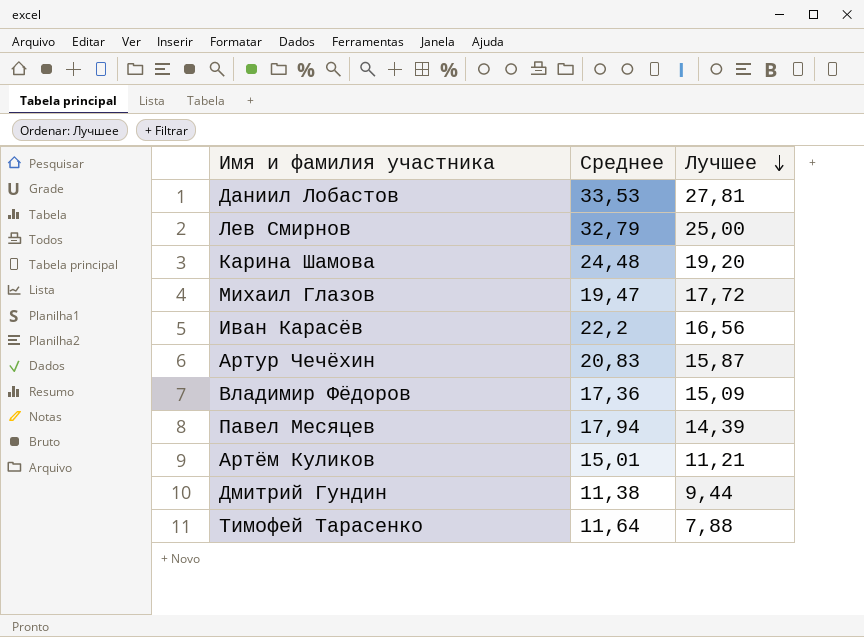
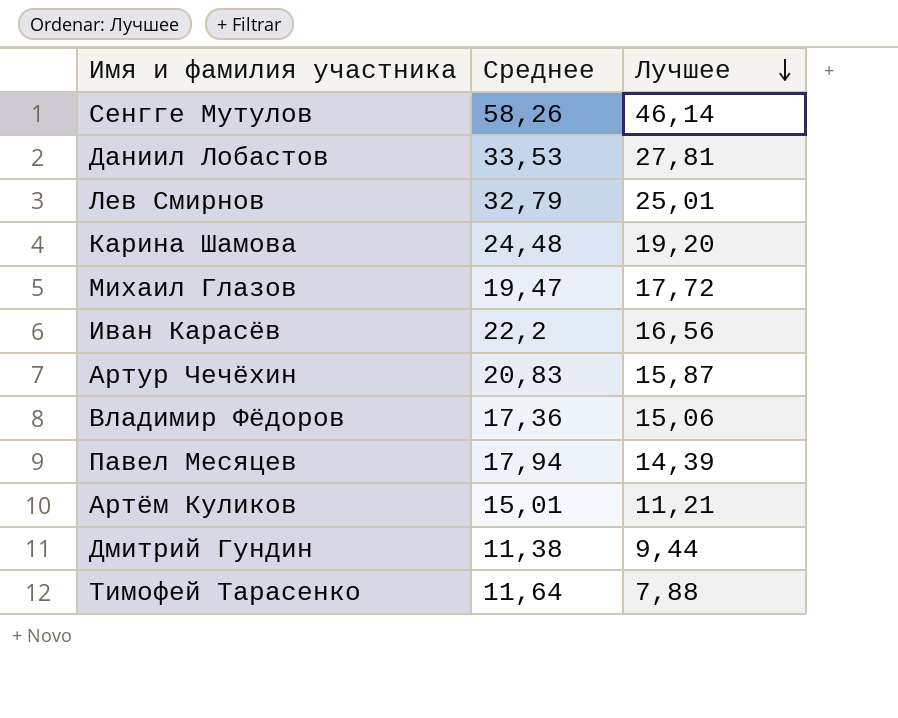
row Сенгге Мутулов: none -> 58,26 | 46,14
Лев Смирнов | Лучшее: 25,00 -> 25,01
Владимир Фёдоров | Лучшее: 15,09 -> 15,06

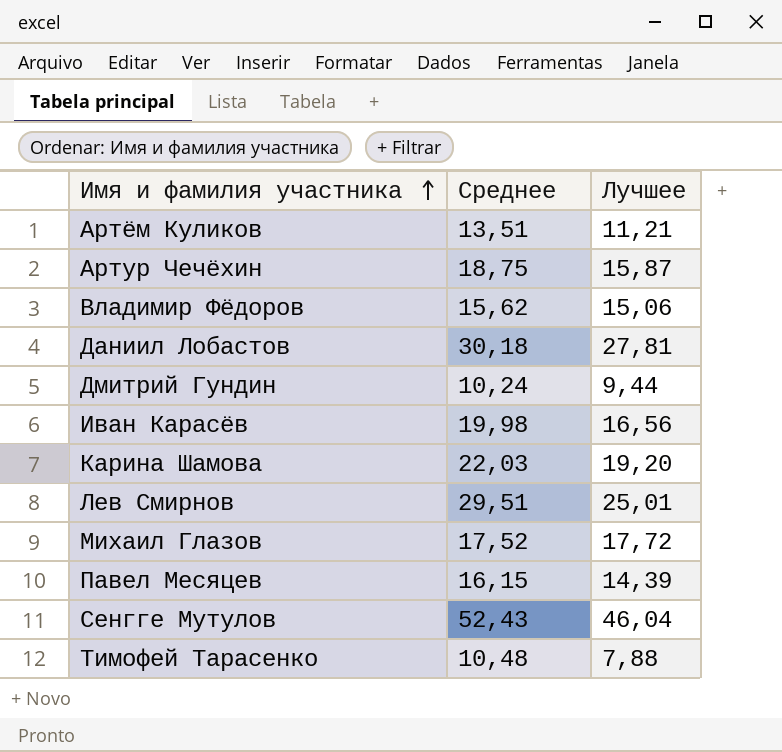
row order: Лучшее descending -> Имя и фамилия участника ascending
Артём Куликов | Среднее: 15,01 -> 13,51
Артур Чечёхин | Среднее: 20,83 -> 18,75
Владимир Фёдоров | Среднее: 17,36 -> 15,62
Даниил Лобастов | Среднее: 33,53 -> 30,18
Дмитрий Гундин | Среднее: 11,38 -> 10,24
Иван Карасёв | Среднее: 22,2 -> 19,98
Карина Шамова | Среднее: 24,48 -> 22,03
Лев Смирнов | Среднее: 32,79 -> 29,51
Михаил Глазов | Среднее: 19,47 -> 17,52
Павел Месяцев | Среднее: 17,94 -> 16,15
Сенгге Мутулов | Среднее: 58,26 -> 52,43
Сенгге Мутулов | Лучшее: 46,14 -> 46,04
Тимофей Тарасенко | Среднее: 11,64 -> 10,48

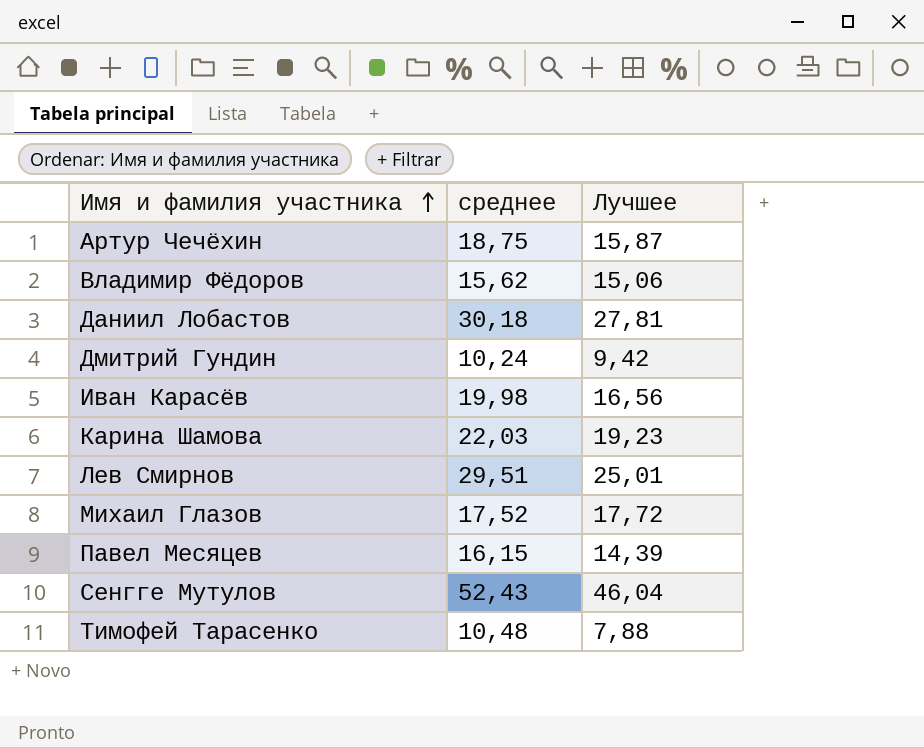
column name: Среднее -> среднее
row Артём Куликов: 13,51 | 11,21 -> none
Дмитрий Гундин | Лучшее: 9,44 -> 9,42
Карина Шамова | Лучшее: 19,20 -> 19,23

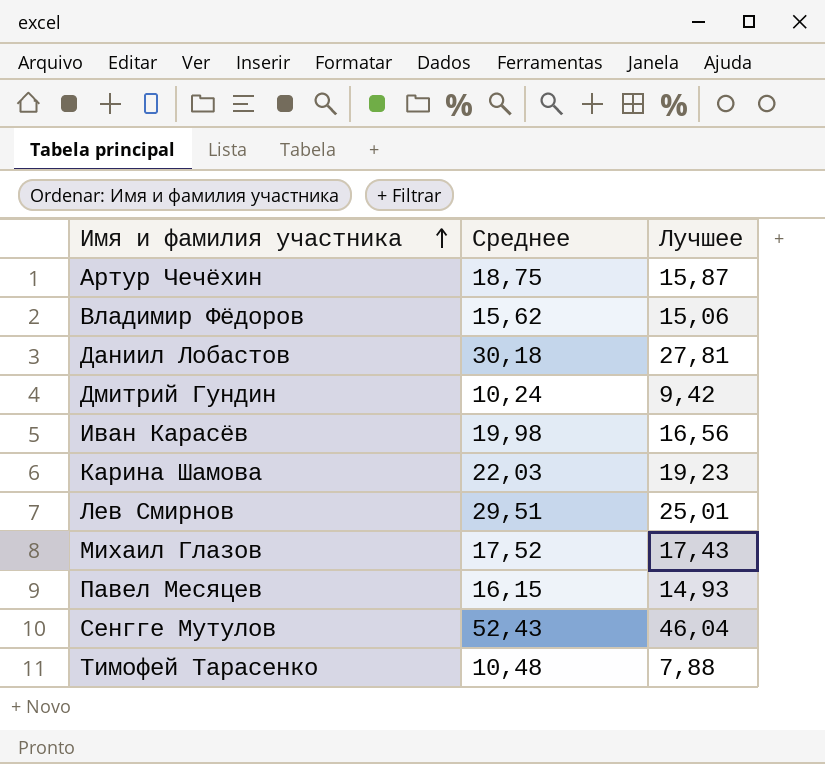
column name: среднее -> Среднее
Михаил Глазов | Лучшее: 17,72 -> 17,43
Павел Месяцев | Лучшее: 14,39 -> 14,93

